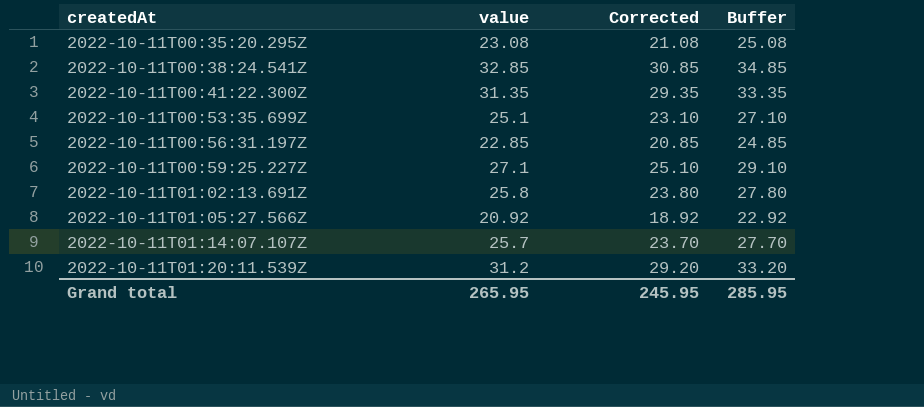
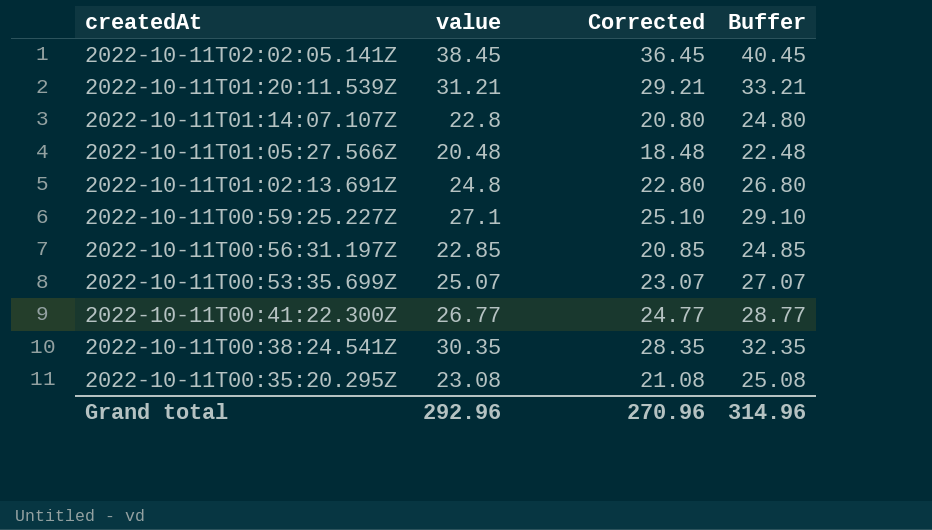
row order: createdAt ascending -> createdAt descending
row 2022-10-11T02:02:05.141Z: none -> 38.45 | 36.45 | 40.45
2022-10-11T01:20:11.539Z | value: 31.2 -> 31.21
2022-10-11T01:20:11.539Z | Corrected: 29.20 -> 29.21
2022-10-11T01:20:11.539Z | Buffer: 33.20 -> 33.21
2022-10-11T01:14:07.107Z | value: 25.7 -> 22.8
2022-10-11T01:14:07.107Z | Corrected: 23.70 -> 20.80
2022-10-11T01:14:07.107Z | Buffer: 27.70 -> 24.80
2022-10-11T01:05:27.566Z | value: 20.92 -> 20.48
2022-10-11T01:05:27.566Z | Corrected: 18.92 -> 18.48
2022-10-11T01:05:27.566Z | Buffer: 22.92 -> 22.48
2022-10-11T01:02:13.691Z | value: 25.8 -> 24.8
2022-10-11T01:02:13.691Z | Corrected: 23.80 -> 22.80
2022-10-11T01:02:13.691Z | Buffer: 27.80 -> 26.80
2022-10-11T00:53:35.699Z | value: 25.1 -> 25.07
2022-10-11T00:53:35.699Z | Corrected: 23.10 -> 23.07
2022-10-11T00:53:35.699Z | Buffer: 27.10 -> 27.07
2022-10-11T00:41:22.300Z | value: 31.35 -> 26.77
2022-10-11T00:41:22.300Z | Corrected: 29.35 -> 24.77
2022-10-11T00:41:22.300Z | Buffer: 33.35 -> 28.77
2022-10-11T00:38:24.541Z | value: 32.85 -> 30.35
2022-10-11T00:38:24.541Z | Corrected: 30.85 -> 28.35
2022-10-11T00:38:24.541Z | Buffer: 34.85 -> 32.35
Grand total | value: 265.95 -> 292.96
Grand total | Corrected: 245.95 -> 270.96
Grand total | Buffer: 285.95 -> 314.96

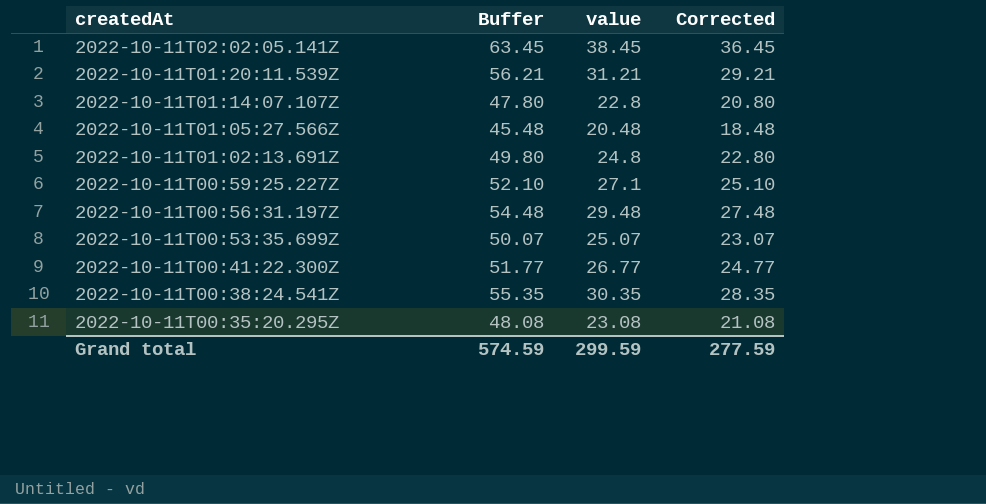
column Buffer | formula: [value] + 2 -> [value] + 25
column Buffer | position: 4 -> 2
2022-10-11T00:56:31.197Z | value: 22.85 -> 29.48
2022-10-11T00:56:31.197Z | Corrected: 20.85 -> 27.48
Grand total | Buffer: 314.96 -> 574.59
Grand total | value: 292.96 -> 299.59
Grand total | Corrected: 270.96 -> 277.59

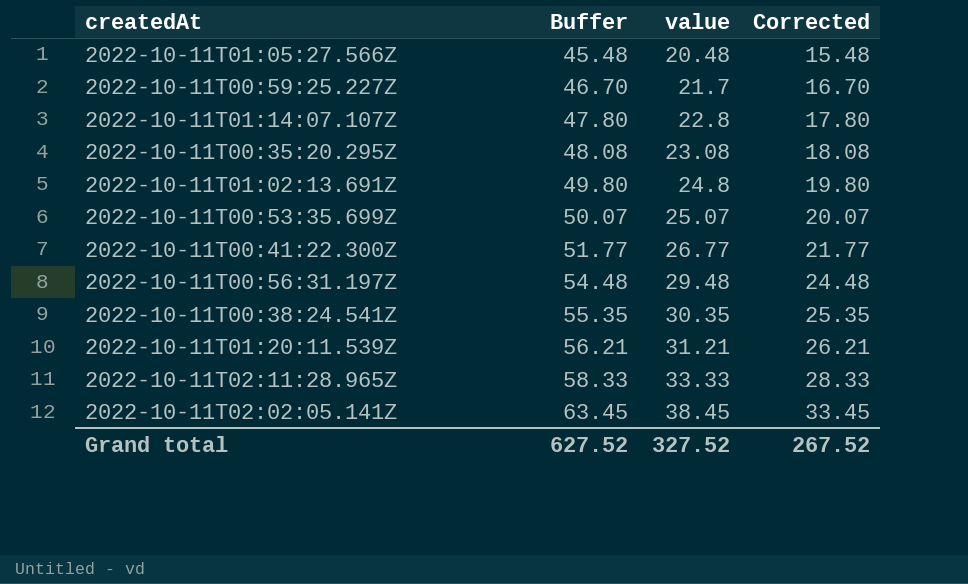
row order: createdAt descending -> Buffer ascending
column Corrected | formula: [value] - 2 -> [value] - 5
2022-10-11T00:59:25.227Z | Buffer: 52.10 -> 46.70
2022-10-11T00:59:25.227Z | value: 27.1 -> 21.7
row 2022-10-11T02:11:28.965Z: none -> 58.33 | 33.33 | 28.33
Grand total | Buffer: 574.59 -> 627.52
Grand total | value: 299.59 -> 327.52
Grand total | Corrected: 277.59 -> 267.52

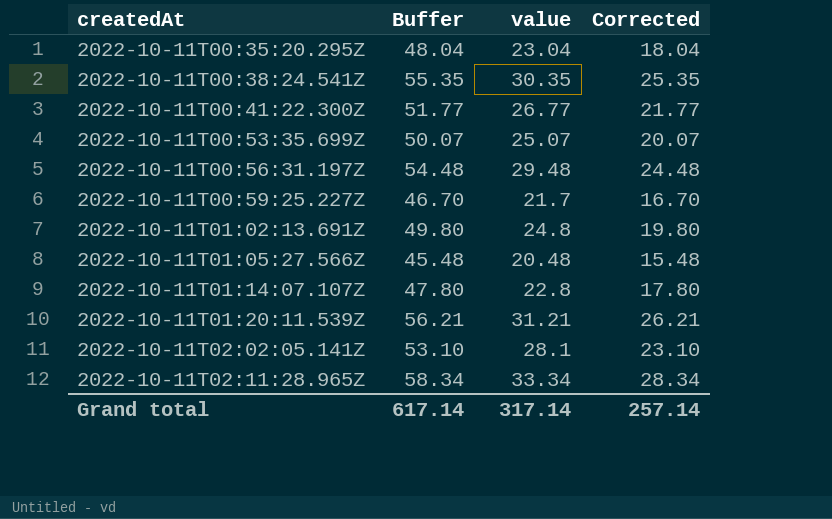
row order: Buffer ascending -> createdAt ascending
2022-10-11T00:35:20.295Z | Buffer: 48.08 -> 48.04
2022-10-11T00:35:20.295Z | value: 23.08 -> 23.04
2022-10-11T00:35:20.295Z | Corrected: 18.08 -> 18.04
2022-10-11T02:02:05.141Z | Buffer: 63.45 -> 53.10
2022-10-11T02:02:05.141Z | value: 38.45 -> 28.1
2022-10-11T02:02:05.141Z | Corrected: 33.45 -> 23.10
2022-10-11T02:11:28.965Z | Buffer: 58.33 -> 58.34
2022-10-11T02:11:28.965Z | value: 33.33 -> 33.34
2022-10-11T02:11:28.965Z | Corrected: 28.33 -> 28.34
Grand total | Buffer: 627.52 -> 617.14
Grand total | value: 327.52 -> 317.14
Grand total | Corrected: 267.52 -> 257.14

